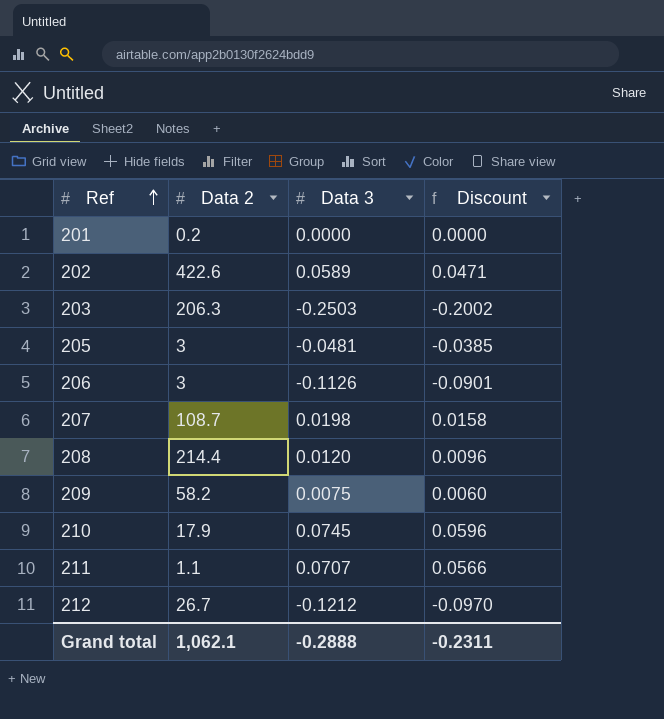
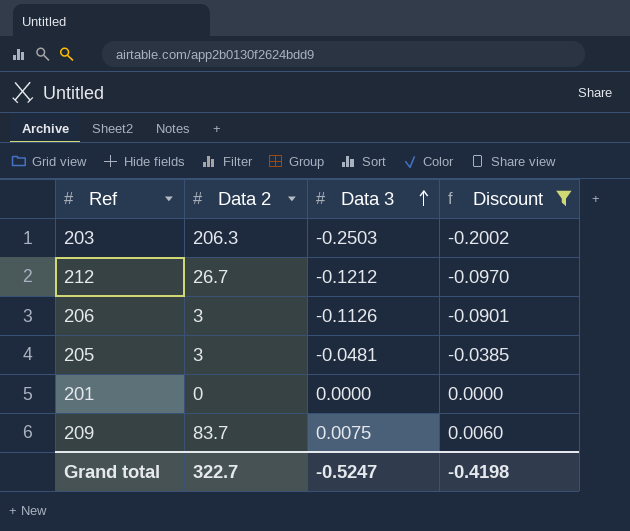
filter: none -> Discount <= 0.0060
row order: Ref ascending -> Data 3 ascending
201 | Data 2: 0.2 -> 0
209 | Data 2: 58.2 -> 83.7
Grand total | Data 2: 1,062.1 -> 322.7
Grand total | Data 3: -0.2888 -> -0.5247
Grand total | Discount: -0.2311 -> -0.4198

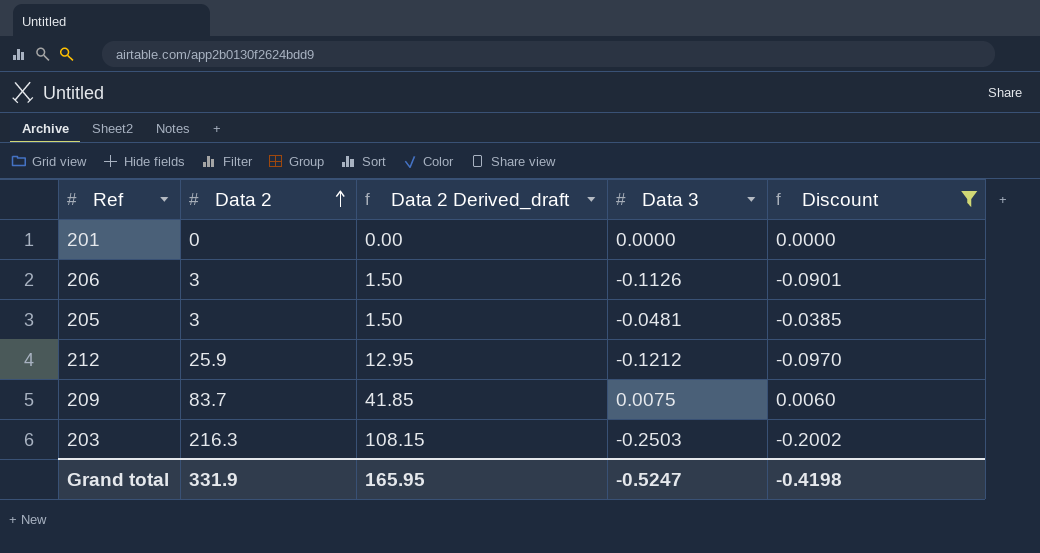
row order: Data 3 ascending -> Data 2 ascending
column Data 2 Derived_draft | formula: none -> [Data 2] * 0.5
212 | Data 2: 26.7 -> 25.9
203 | Data 2: 206.3 -> 216.3
Grand total | Data 2: 322.7 -> 331.9

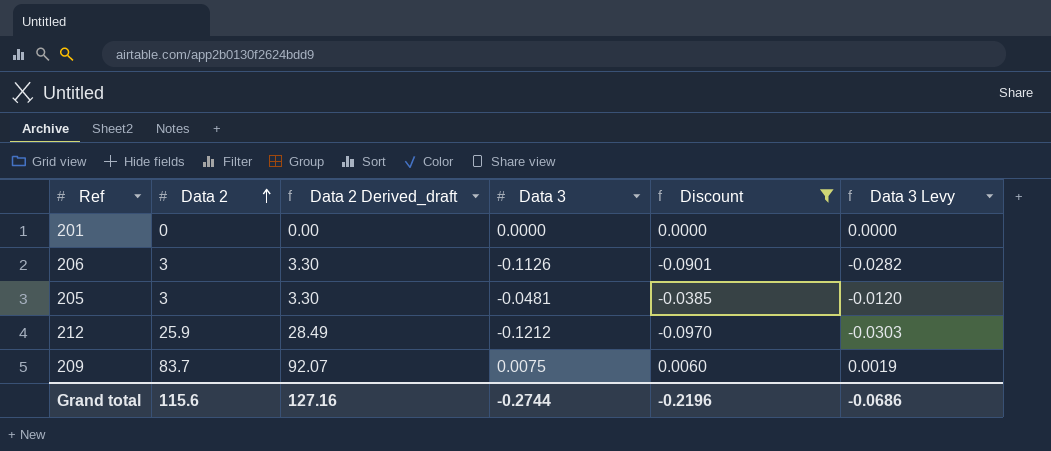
column Data 2 Derived_draft | formula: [Data 2] * 0.5 -> [Data 2] * 1.1
column Data 3 Levy | formula: none -> [Data 3] * 0.25
row 203: 216.3 | 108.15 | -0.2503 | -0.2002 -> none
Grand total | Data 2: 331.9 -> 115.6
Grand total | Data 2 Derived_draft: 165.95 -> 127.16
Grand total | Data 3: -0.5247 -> -0.2744
Grand total | Discount: -0.4198 -> -0.2196

